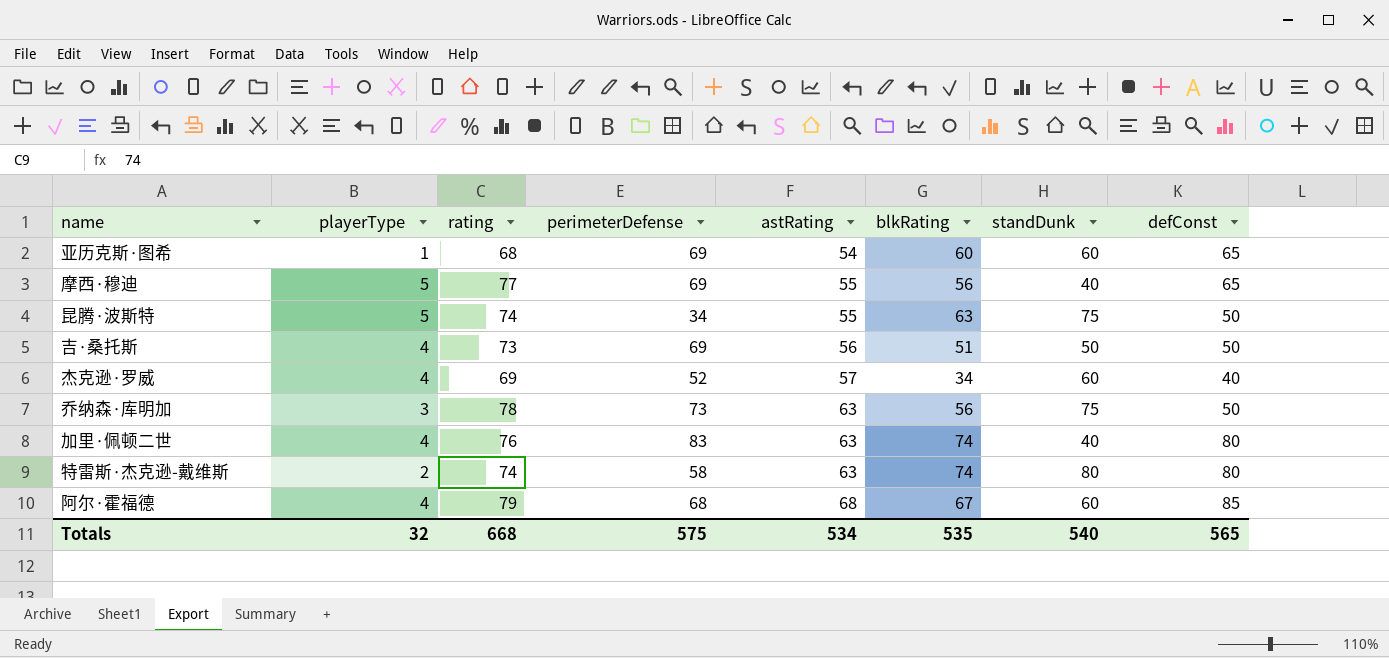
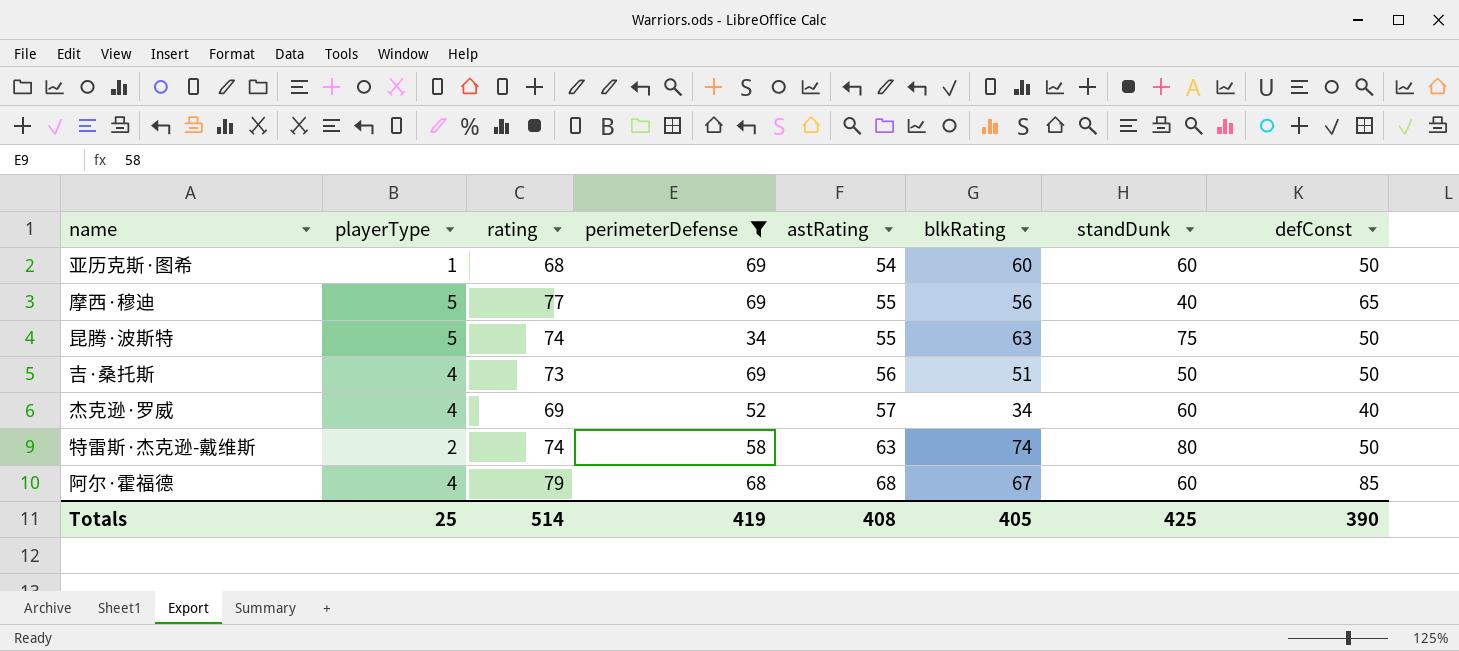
filter: none -> perimeterDefense <= 69
亚历克斯·图希 | defConst: 65 -> 50
特雷斯·杰克逊-戴维斯 | defConst: 80 -> 50
Totals | playerType: 32 -> 25
Totals | rating: 668 -> 514
Totals | perimeterDefense: 575 -> 419
Totals | astRating: 534 -> 408
Totals | blkRating: 535 -> 405
Totals | standDunk: 540 -> 425
Totals | defConst: 565 -> 390

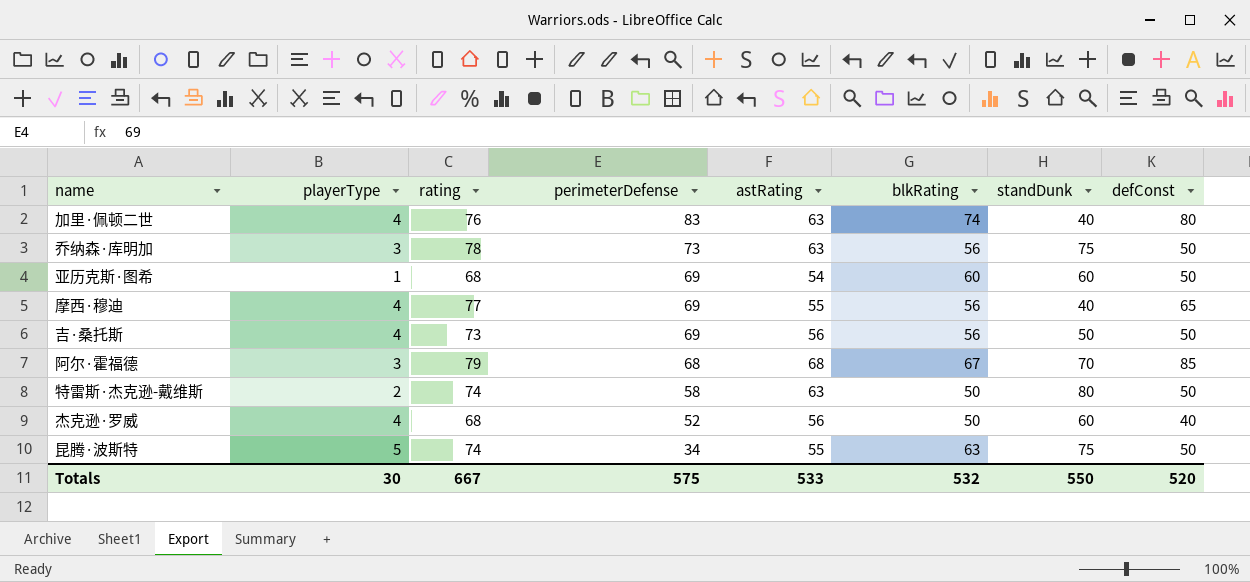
filter: perimeterDefense <= 69 -> none
row order: astRating ascending -> perimeterDefense descending
摩西·穆迪 | playerType: 5 -> 4
吉·桑托斯 | blkRating: 51 -> 56
阿尔·霍福德 | playerType: 4 -> 3
阿尔·霍福德 | standDunk: 60 -> 70
特雷斯·杰克逊-戴维斯 | blkRating: 74 -> 50
杰克逊·罗威 | rating: 69 -> 68
杰克逊·罗威 | astRating: 57 -> 56
杰克逊·罗威 | blkRating: 34 -> 50
Totals | playerType: 25 -> 30
Totals | rating: 514 -> 667
Totals | perimeterDefense: 419 -> 575
Totals | astRating: 408 -> 533
Totals | blkRating: 405 -> 532
Totals | standDunk: 425 -> 550
Totals | defConst: 390 -> 520

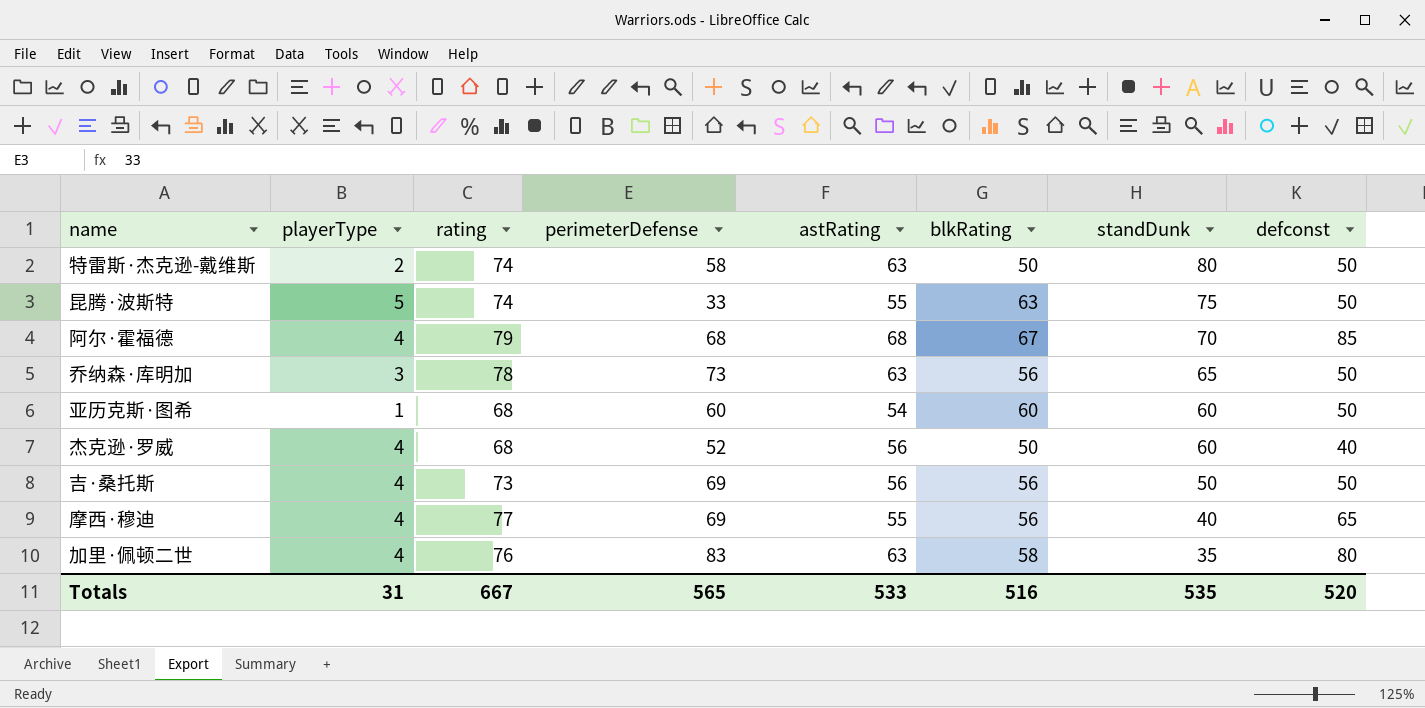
row order: perimeterDefense descending -> standDunk descending
column name: defConst -> defconst
昆腾·波斯特 | perimeterDefense: 34 -> 33
阿尔·霍福德 | playerType: 3 -> 4
乔纳森·库明加 | standDunk: 75 -> 65
亚历克斯·图希 | perimeterDefense: 69 -> 60
加里·佩顿二世 | blkRating: 74 -> 58
加里·佩顿二世 | standDunk: 40 -> 35
Totals | playerType: 30 -> 31
Totals | perimeterDefense: 575 -> 565
Totals | blkRating: 532 -> 516
Totals | standDunk: 550 -> 535

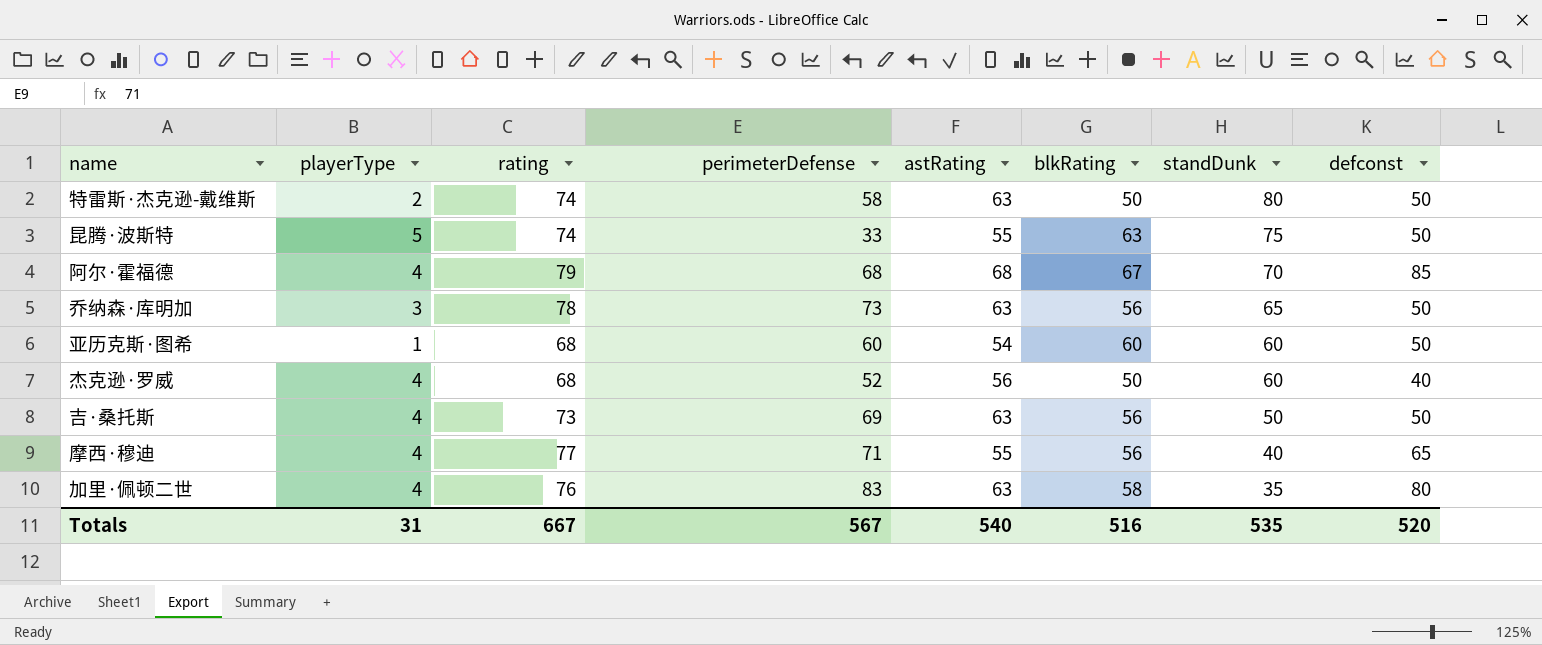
吉·桑托斯 | astRating: 56 -> 63
摩西·穆迪 | perimeterDefense: 69 -> 71
Totals | perimeterDefense: 565 -> 567
Totals | astRating: 533 -> 540

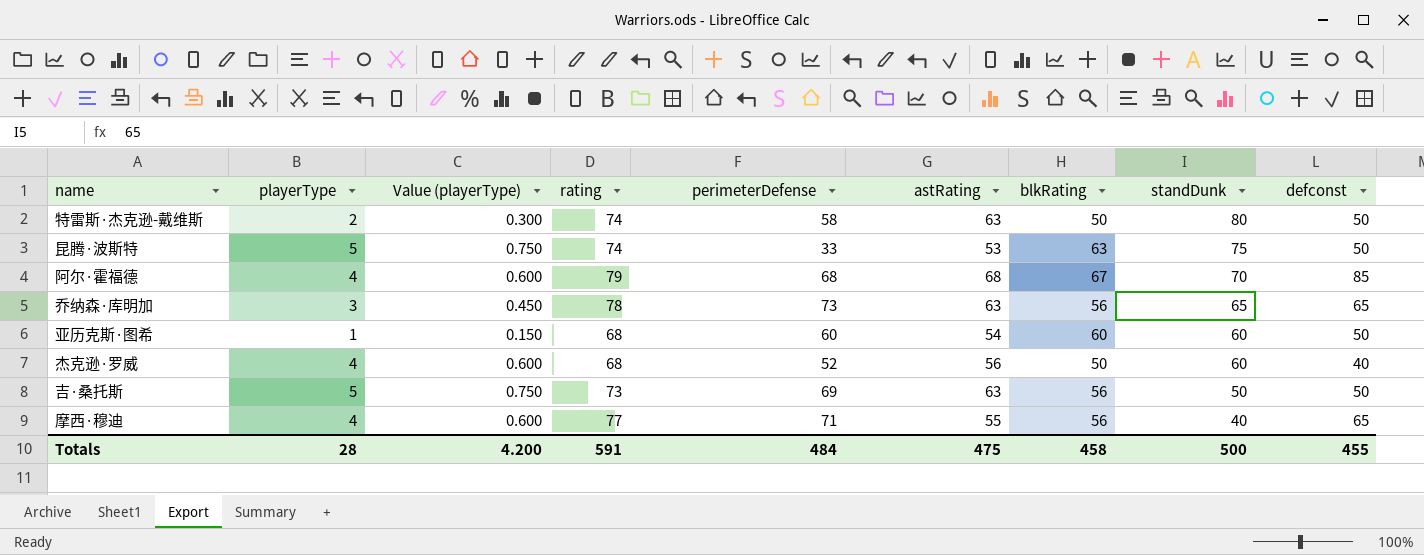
column Value (playerType) | formula: none -> [playerType] * 0.15
row 加里·佩顿二世: 4 | 76 | 83 | 63 | 58 | 35 | 80 -> none
昆腾·波斯特 | astRating: 55 -> 53
乔纳森·库明加 | defconst: 50 -> 65
吉·桑托斯 | playerType: 4 -> 5
Totals | playerType: 31 -> 28
Totals | rating: 667 -> 591
Totals | perimeterDefense: 567 -> 484
Totals | astRating: 540 -> 475
Totals | blkRating: 516 -> 458
Totals | standDunk: 535 -> 500
Totals | defconst: 520 -> 455

